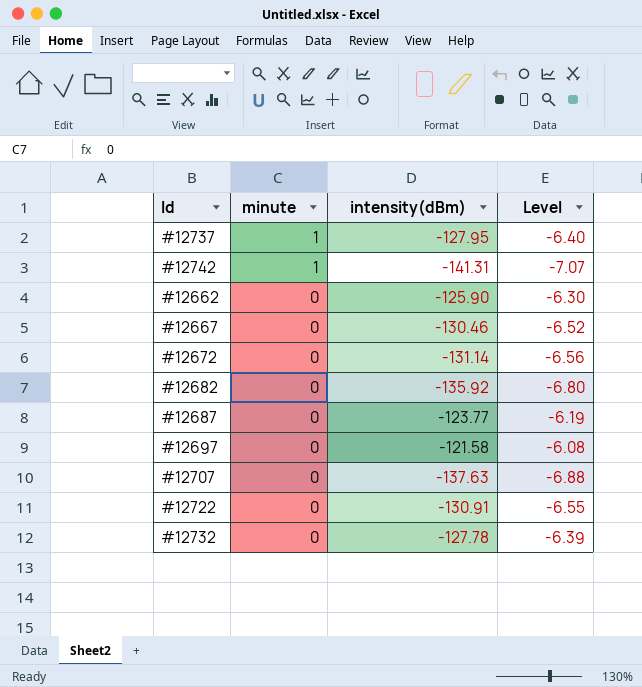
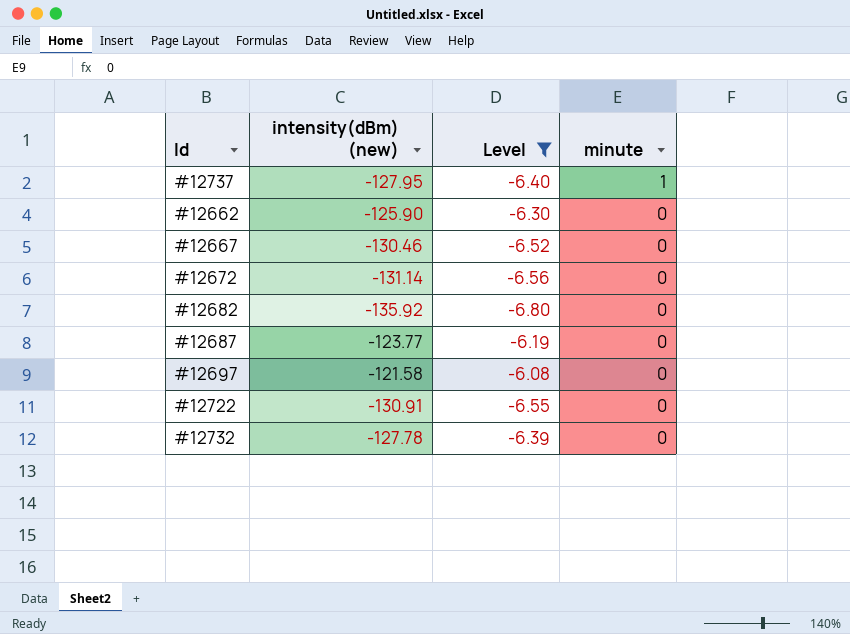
filter: none -> Level >= -6.80
column name: intensity(dBm) -> intensity(dBm) (new)
column minute | position: 2 -> 4

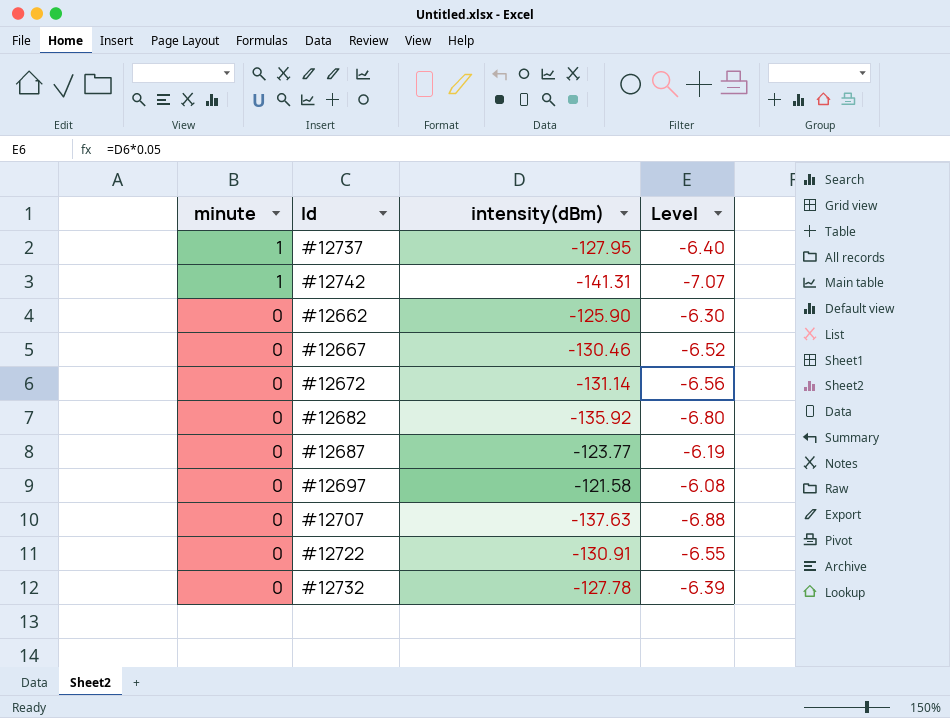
filter: Level >= -6.80 -> none
column minute | position: 4 -> 1
column name: intensity(dBm) (new) -> intensity(dBm)

